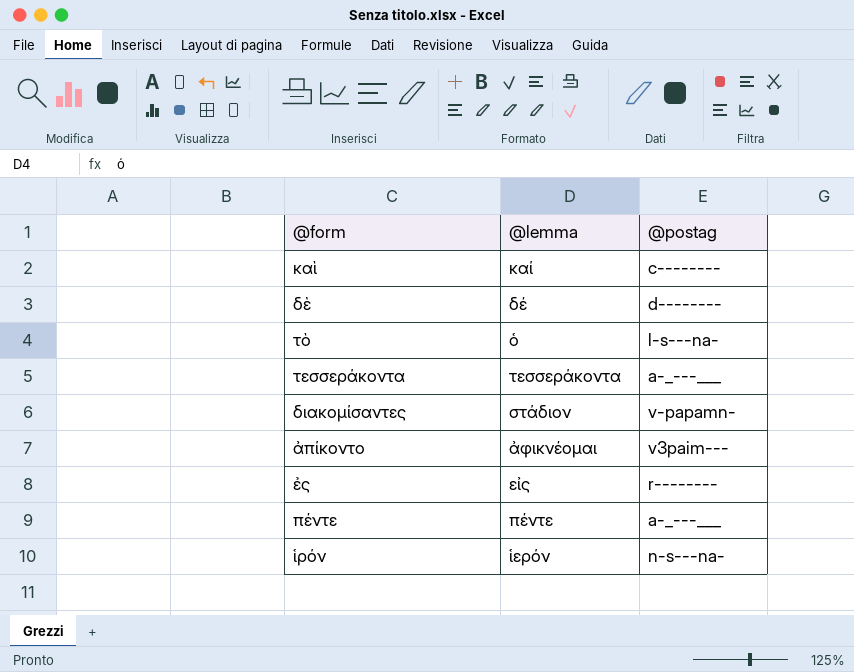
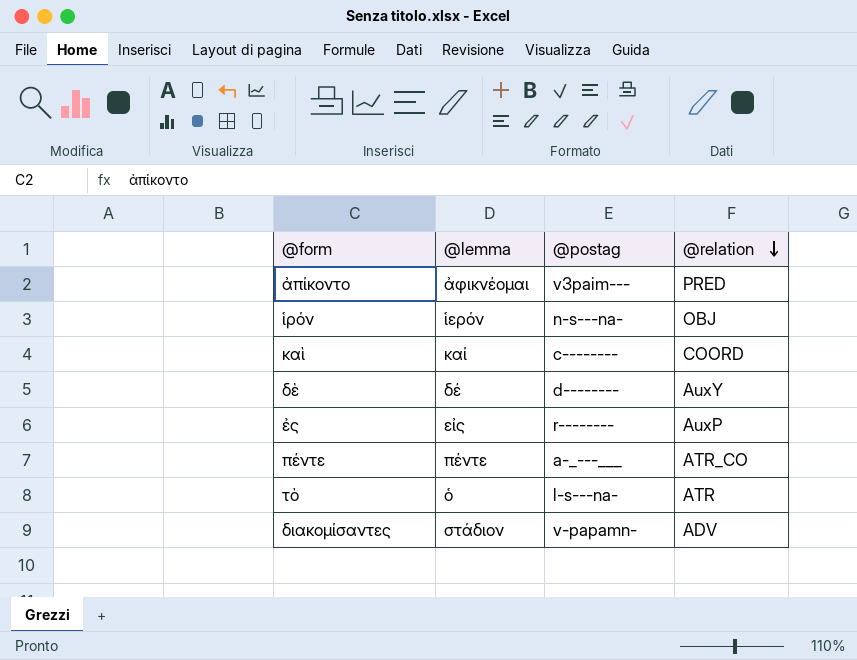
row order: none -> @relation descending
column @relation | position: none -> 4
row τεσσεράκοντα: τεσσεράκοντα | a-_---___ -> none

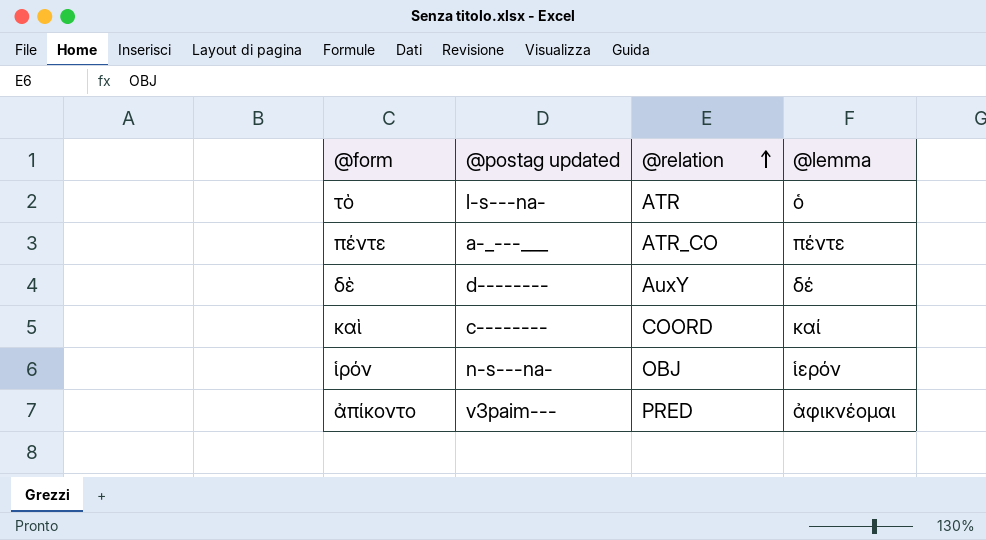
row order: @relation descending -> @relation ascending
column name: @postag -> @postag updated
column @lemma | position: 2 -> 4
row ἐς: εἰς | r-------- | AuxP -> none
row διακομίσαντες: στάδιον | v-papamn- | ADV -> none

